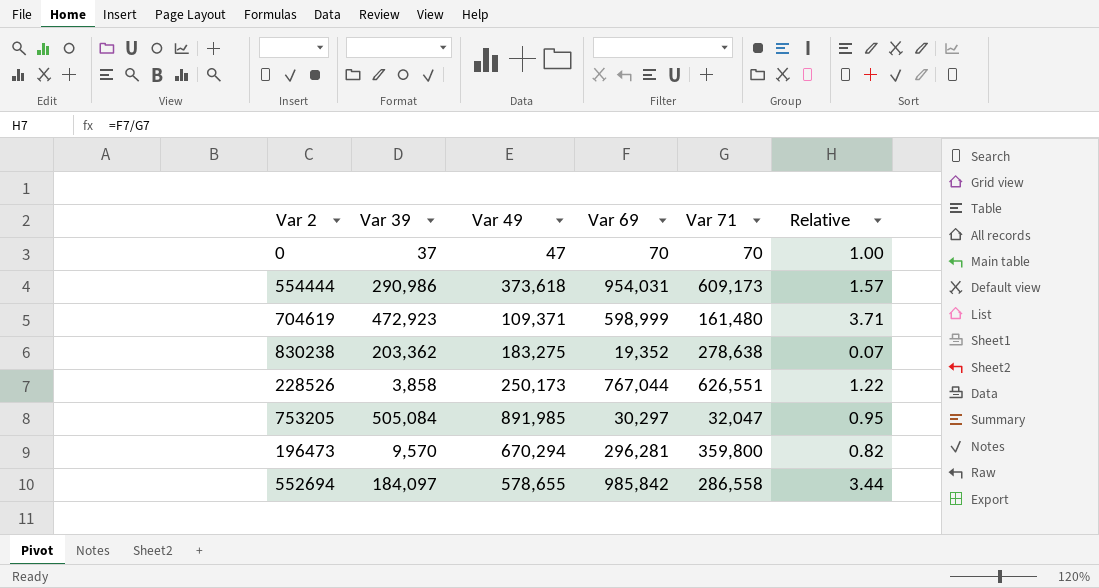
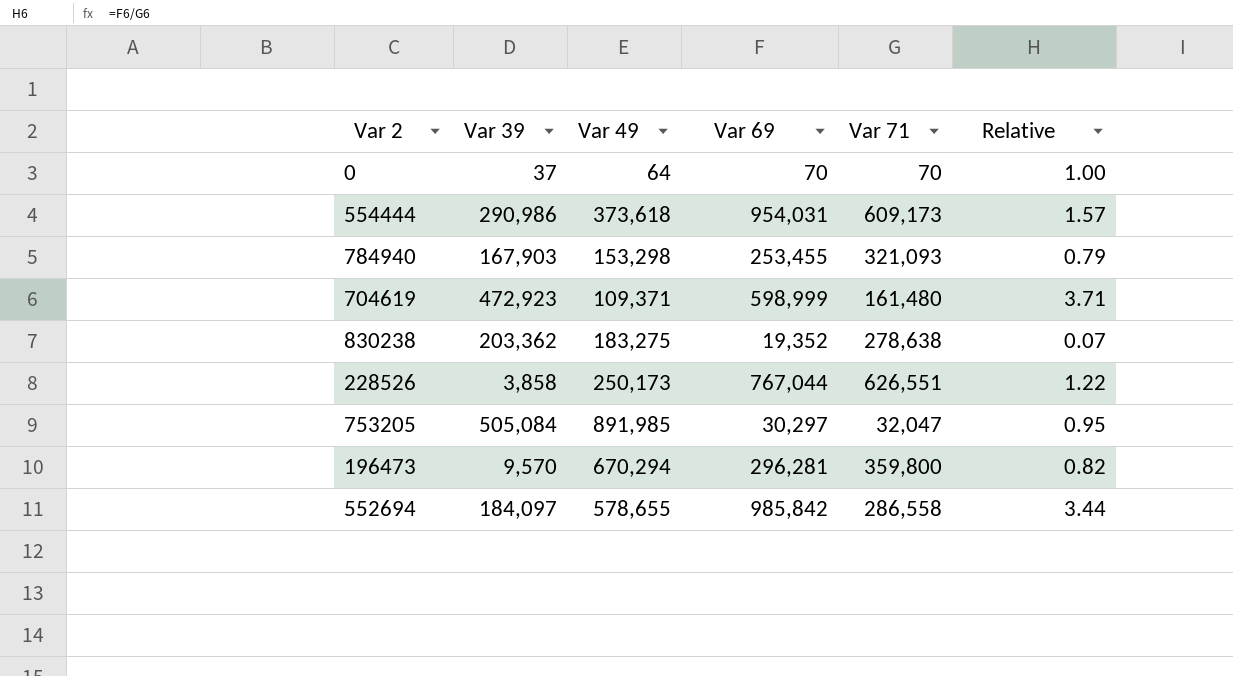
0 | Var 49: 47 -> 64
row 784940: none -> 167,903 | 153,298 | 253,455 | 321,093 | 0.79

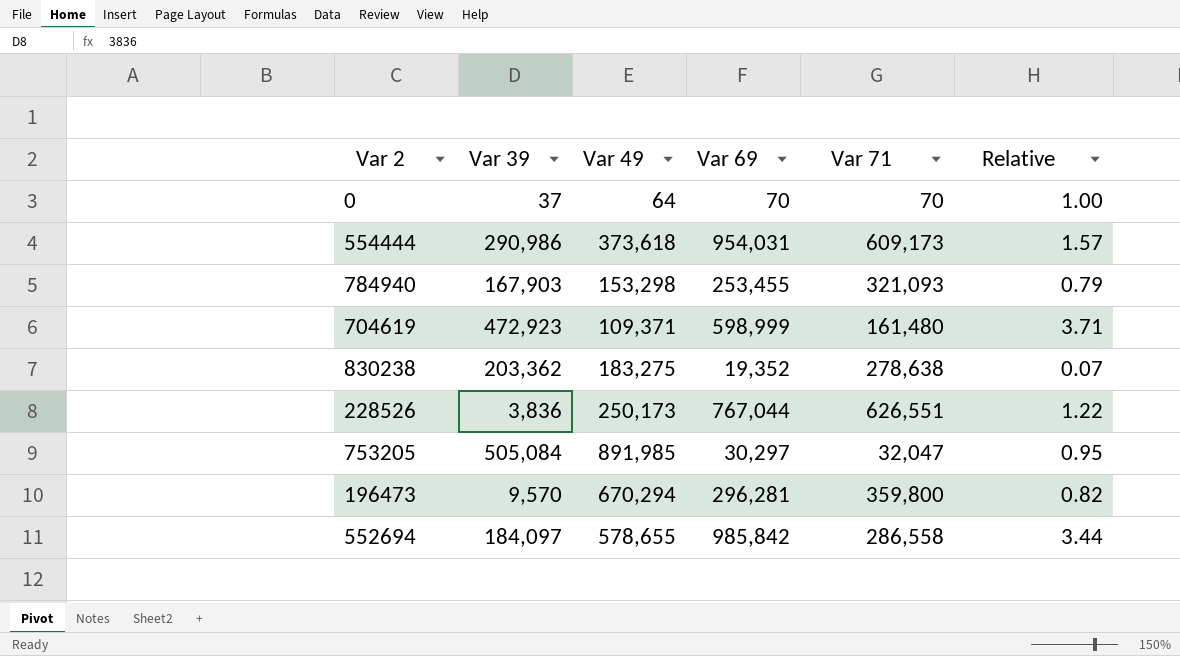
228526 | Var 39: 3,858 -> 3,836

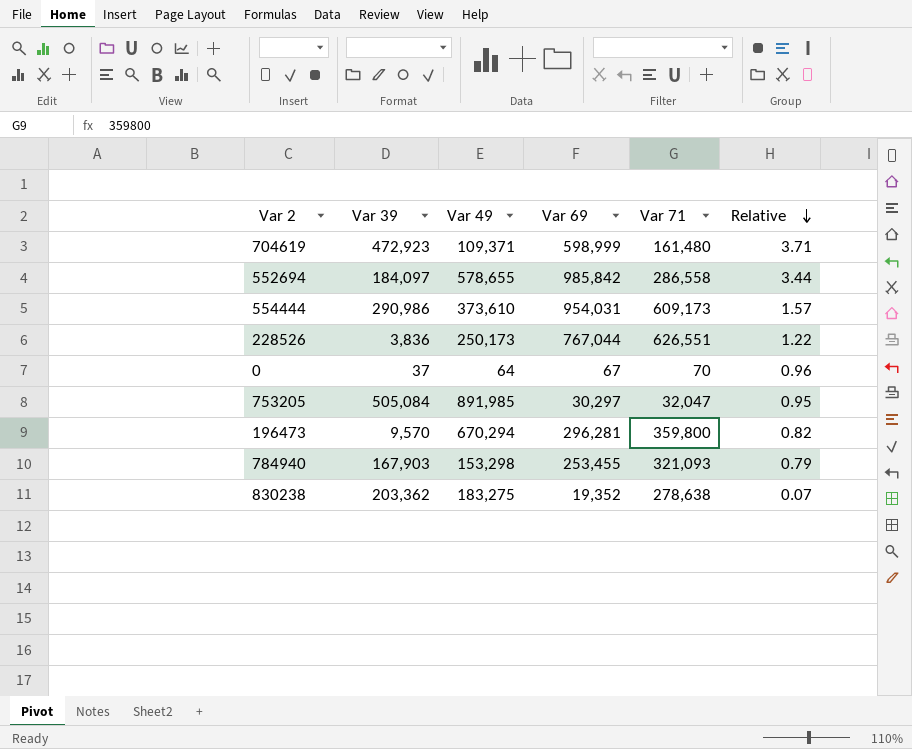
row order: none -> Relative descending
554444 | Var 49: 373,618 -> 373,610
0 | Var 69: 70 -> 67
0 | Relative: 1.00 -> 0.96

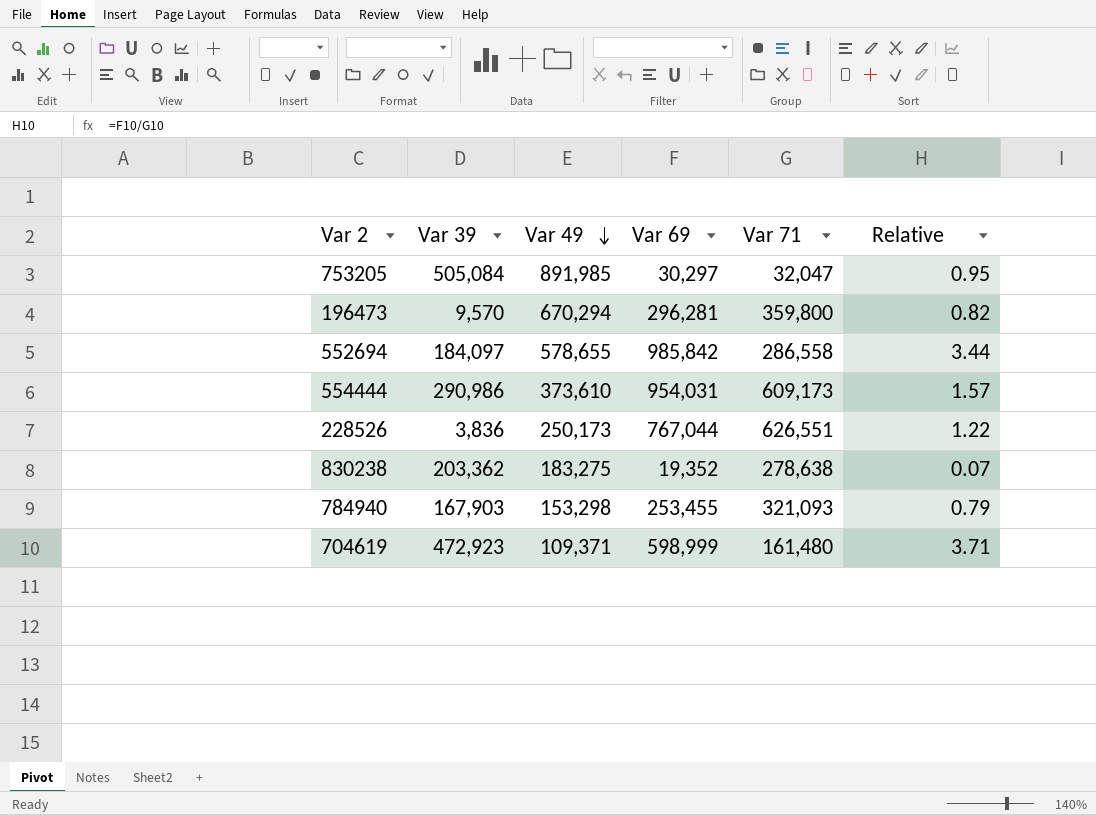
row order: Relative descending -> Var 49 descending
row 0: 37 | 64 | 67 | 70 | 0.96 -> none

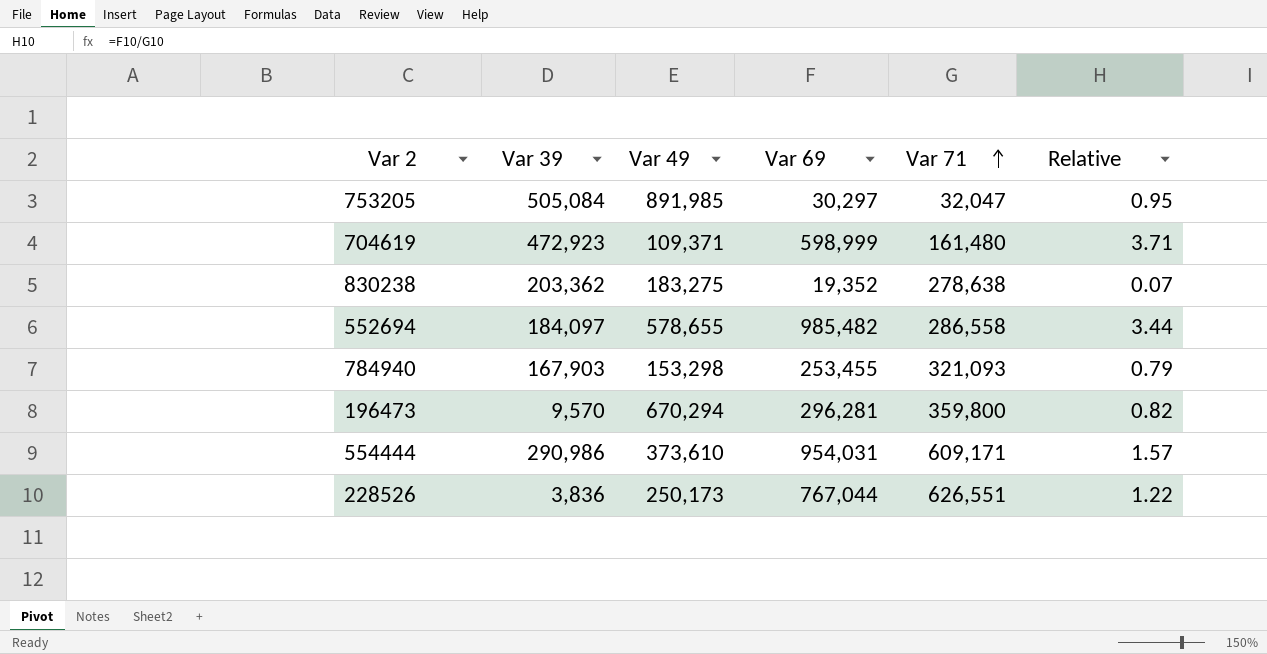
row order: Var 49 descending -> Var 71 ascending
552694 | Var 69: 985,842 -> 985,482
554444 | Var 71: 609,173 -> 609,171

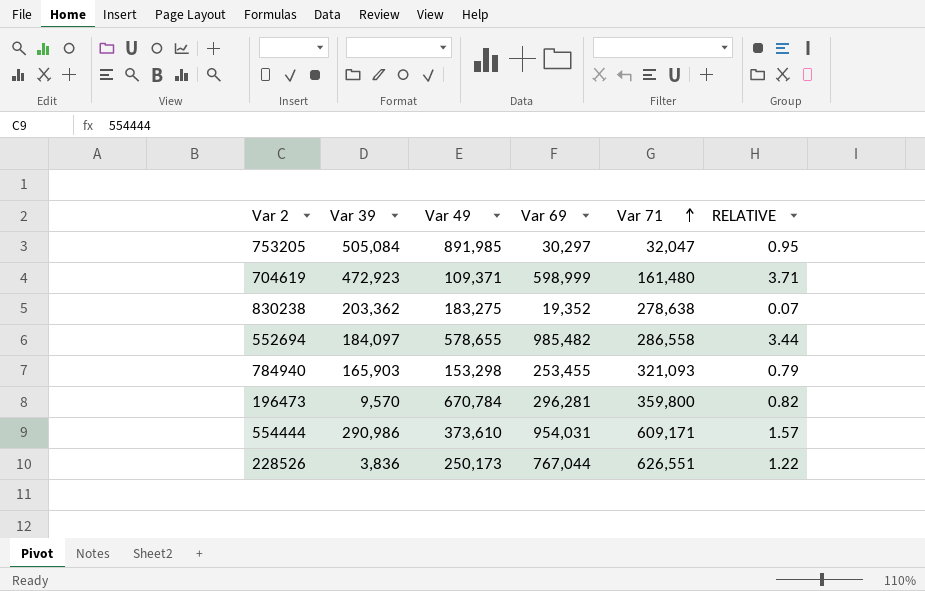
column name: Relative -> RELATIVE
784940 | Var 39: 167,903 -> 165,903
196473 | Var 49: 670,294 -> 670,784

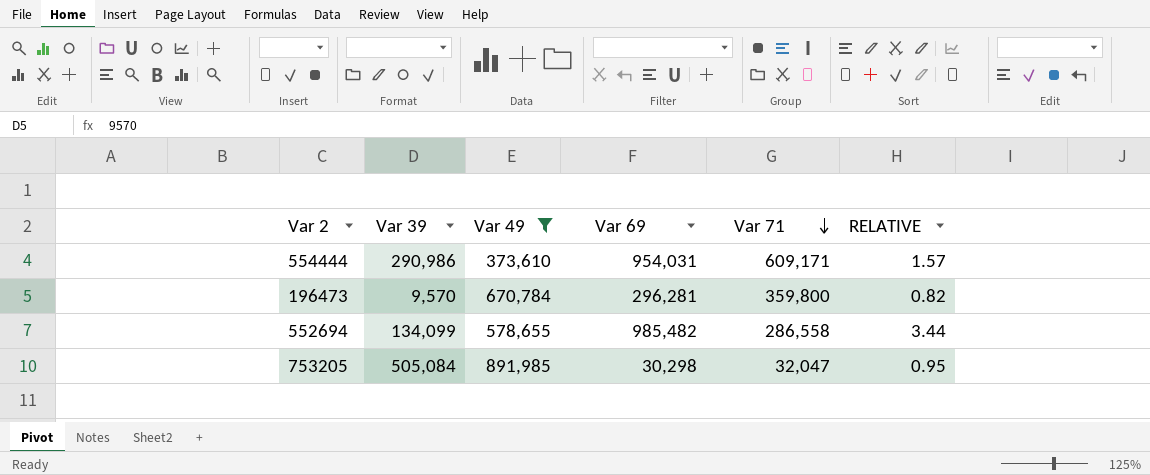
filter: none -> Var 49 >= 373,610
row order: Var 71 ascending -> Var 71 descending
552694 | Var 39: 184,097 -> 134,099
753205 | Var 69: 30,297 -> 30,298

